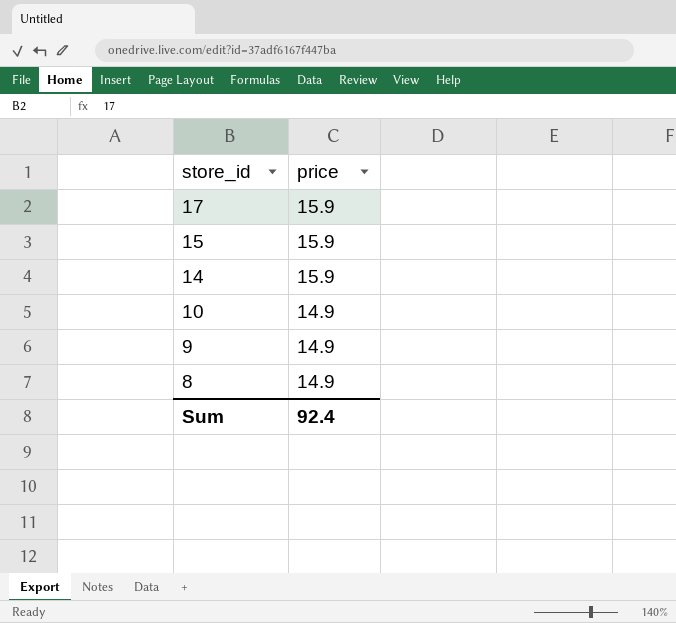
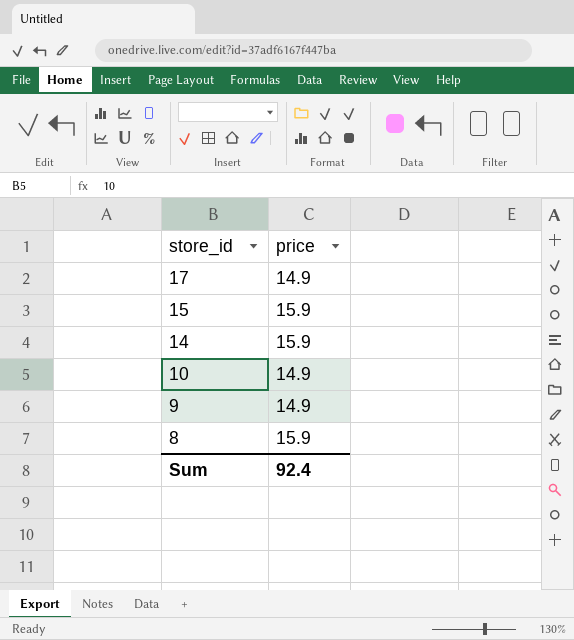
17 | price: 15.9 -> 14.9
8 | price: 14.9 -> 15.9

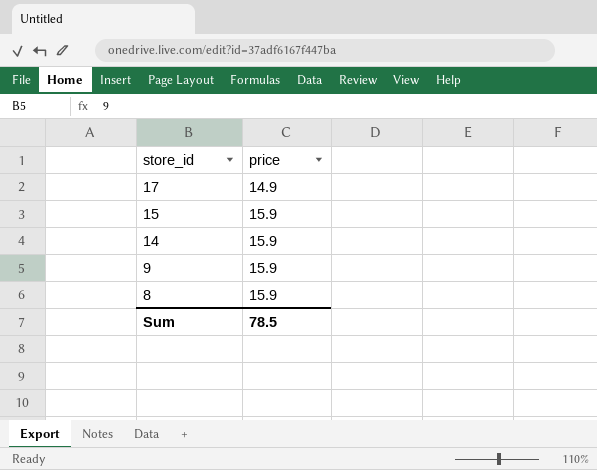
row 10: 14.9 -> none
9 | price: 14.9 -> 15.9
Sum | price: 92.4 -> 78.5

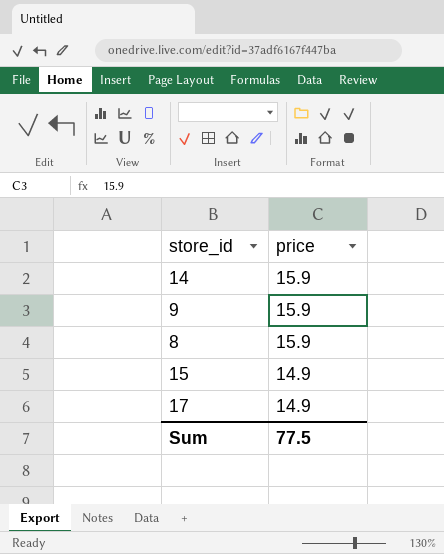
row order: store_id descending -> price descending
15 | price: 15.9 -> 14.9
Sum | price: 78.5 -> 77.5

